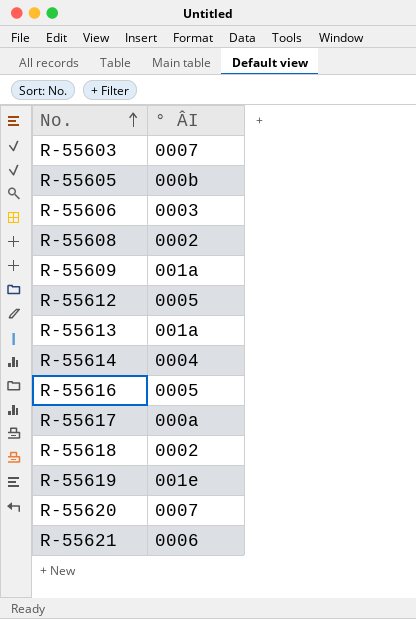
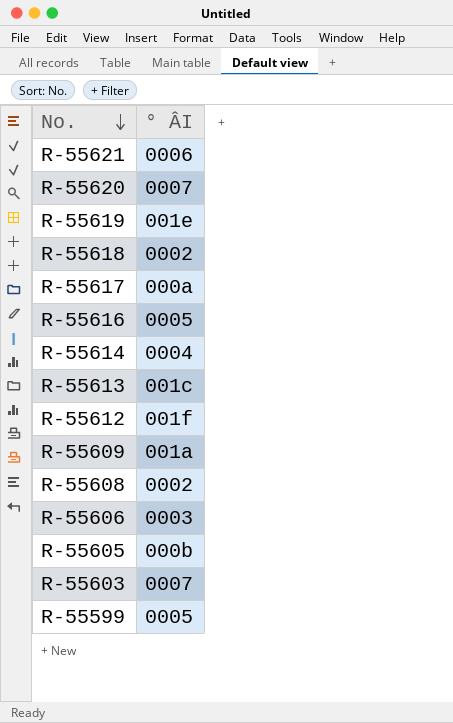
row order: No. ascending -> No. descending
R-55613 | ° ÂI: 001a -> 001c
R-55612 | ° ÂI: 0005 -> 001f
row R-55599: none -> 0005

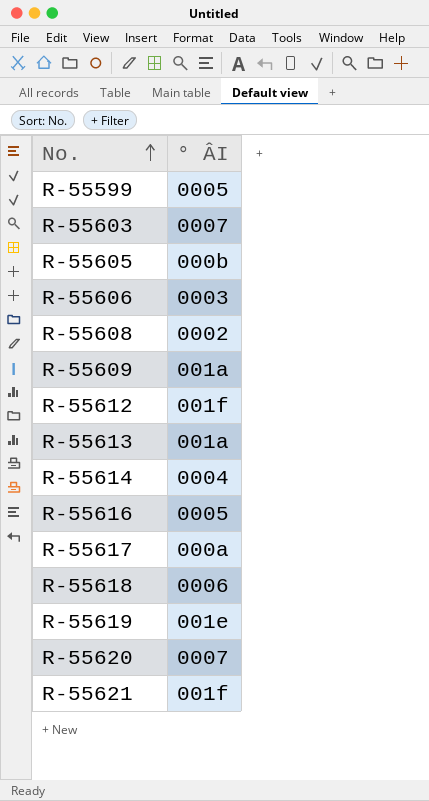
row order: No. descending -> No. ascending
R-55613 | ° ÂI: 001c -> 001a
R-55618 | ° ÂI: 0002 -> 0006
R-55621 | ° ÂI: 0006 -> 001f

